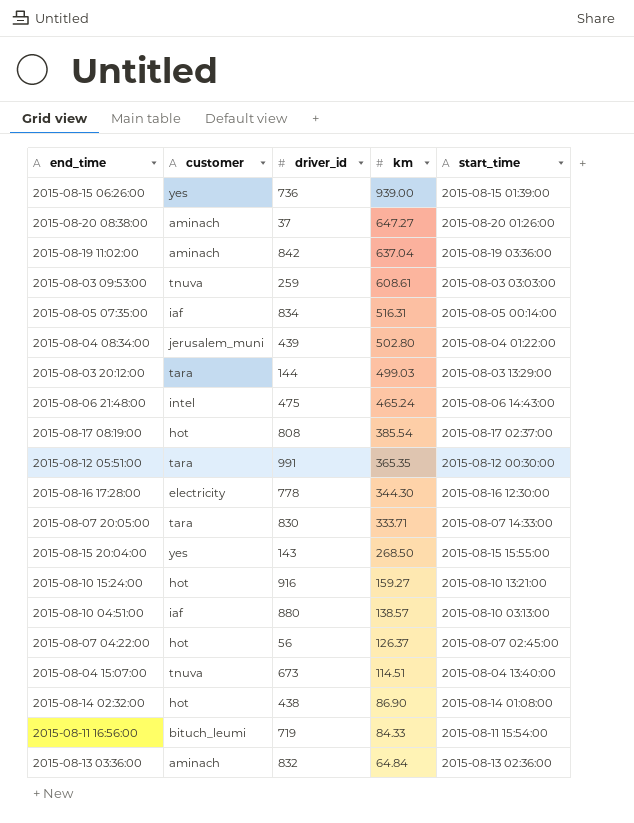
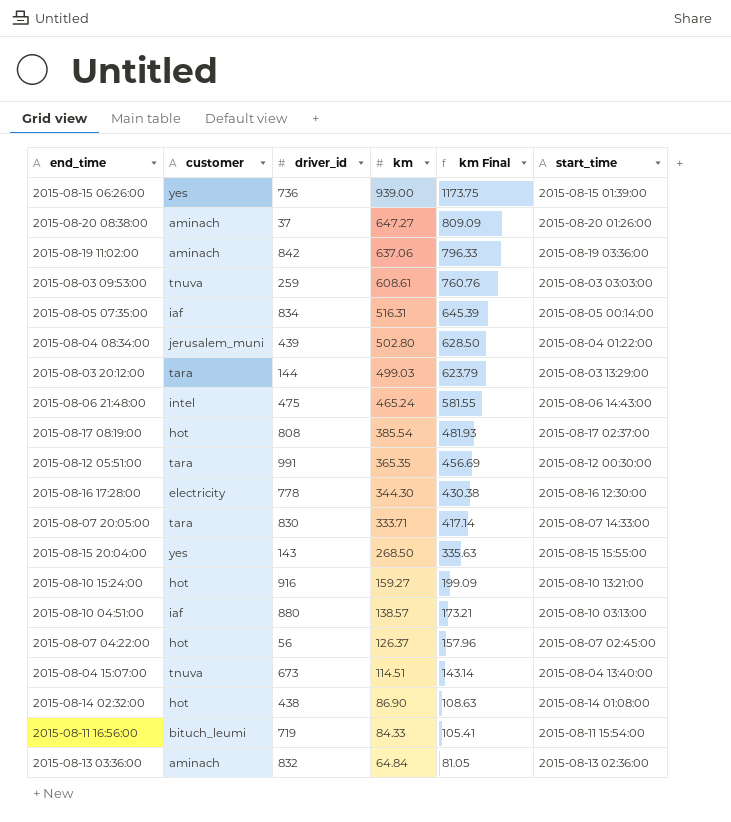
column km Final | formula: none -> [km] * 1.25
2015-08-19 11:02:00 | km: 637.04 -> 637.06

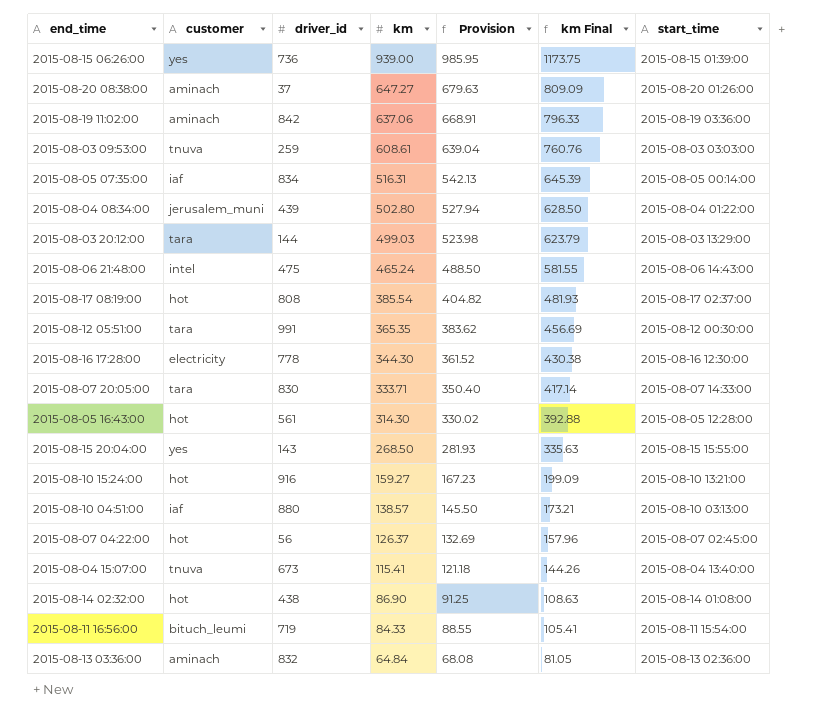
column Provision | formula: none -> [km] * 1.05
row 2015-08-05 16:43:00: none -> hot | 561 | 314.30 | 330.02 | 392.88 | 2015-08-05 12:28:00
2015-08-04 15:07:00 | km: 114.51 -> 115.41
2015-08-04 15:07:00 | km Final: 143.14 -> 144.26

